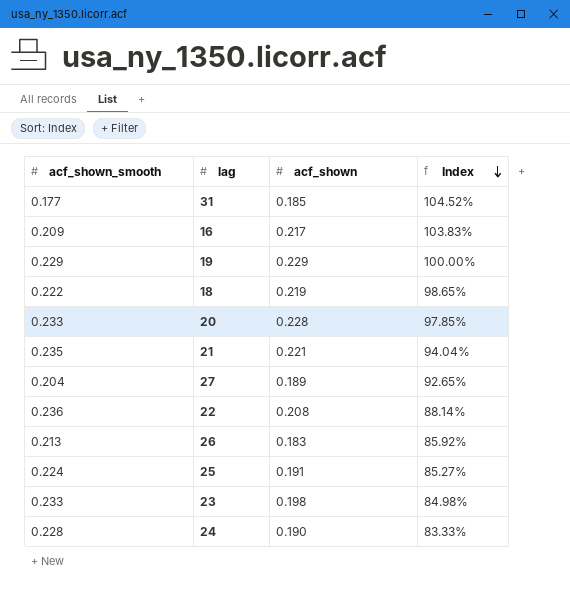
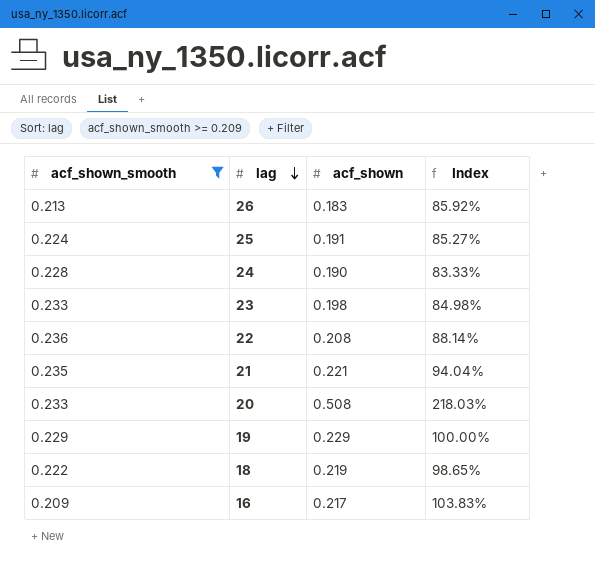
filter: none -> acf_shown_smooth >= 0.209
row order: Index descending -> lag descending
20 | acf_shown: 0.228 -> 0.508
20 | Index: 97.85% -> 218.03%

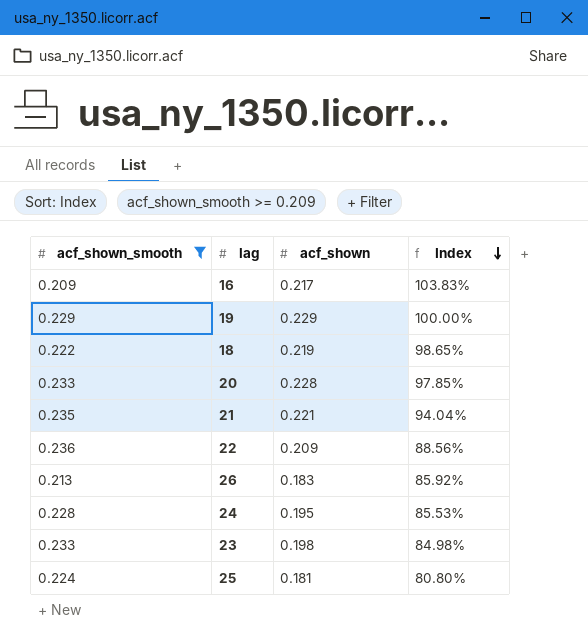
row order: lag descending -> Index descending
20 | acf_shown: 0.508 -> 0.228
20 | Index: 218.03% -> 97.85%
22 | acf_shown: 0.208 -> 0.209
22 | Index: 88.14% -> 88.56%
24 | acf_shown: 0.190 -> 0.195
24 | Index: 83.33% -> 85.53%
25 | acf_shown: 0.191 -> 0.181
25 | Index: 85.27% -> 80.80%

